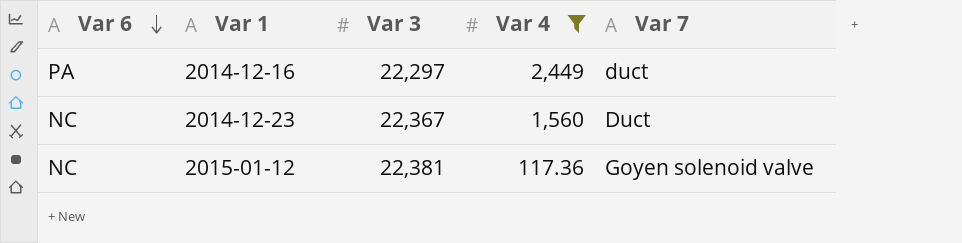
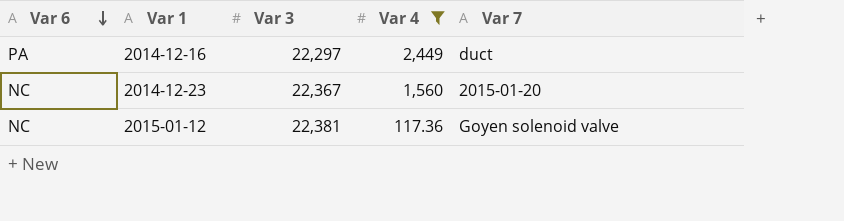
2014-12-23 | Var 7: Duct -> 2015-01-20

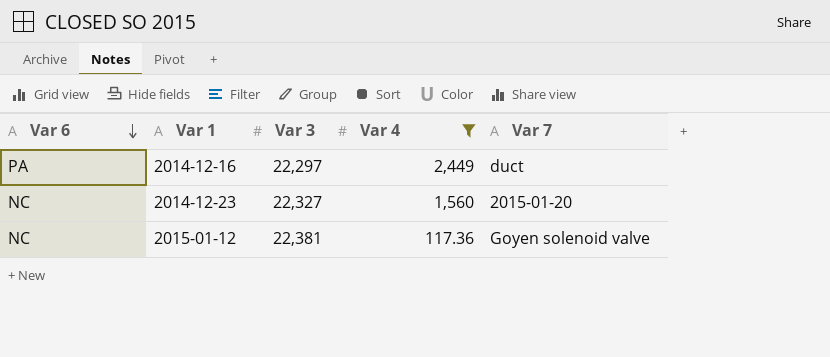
2014-12-23 | Var 3: 22,367 -> 22,327

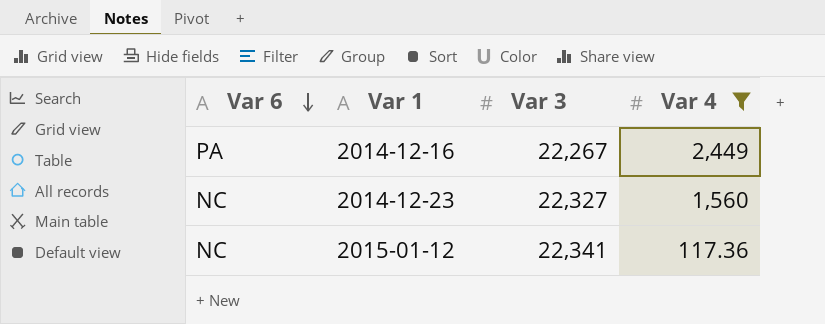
column Var 7 | position: 5 -> none
2014-12-16 | Var 3: 22,297 -> 22,267
2015-01-12 | Var 3: 22,381 -> 22,341

